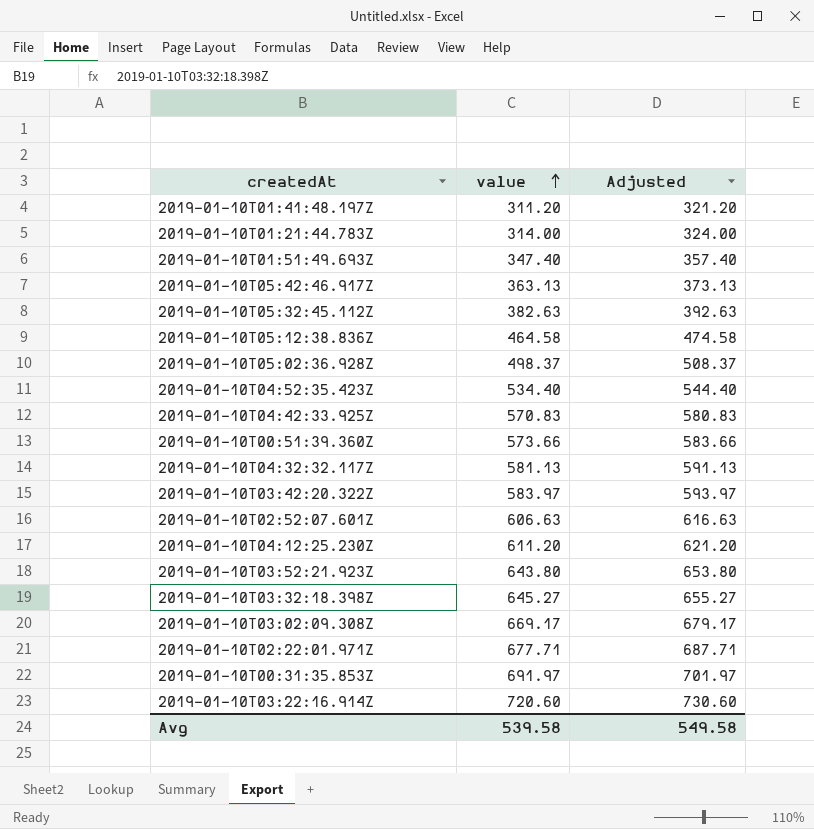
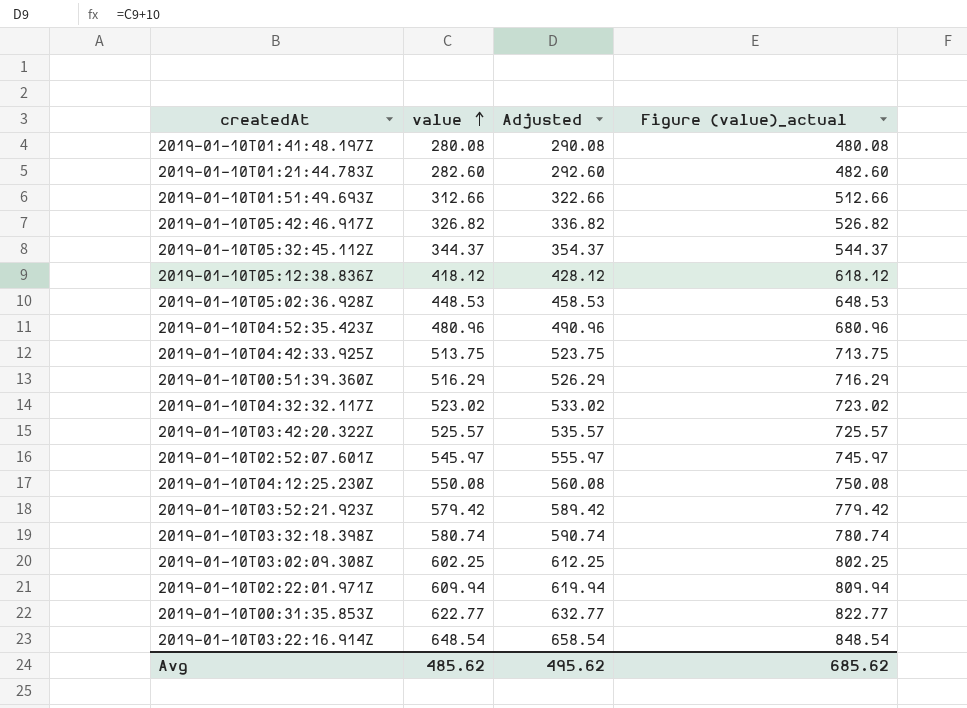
column Figure (value)_actual | formula: none -> [value] + 200
2019-01-10T01:41:48.197Z | value: 311.20 -> 280.08
2019-01-10T01:41:48.197Z | Adjusted: 321.20 -> 290.08
2019-01-10T01:21:44.783Z | value: 314.00 -> 282.60
2019-01-10T01:21:44.783Z | Adjusted: 324.00 -> 292.60
2019-01-10T01:51:49.693Z | value: 347.40 -> 312.66
2019-01-10T01:51:49.693Z | Adjusted: 357.40 -> 322.66
2019-01-10T05:42:46.917Z | value: 363.13 -> 326.82
2019-01-10T05:42:46.917Z | Adjusted: 373.13 -> 336.82
2019-01-10T05:32:45.112Z | value: 382.63 -> 344.37
2019-01-10T05:32:45.112Z | Adjusted: 392.63 -> 354.37
2019-01-10T05:12:38.836Z | value: 464.58 -> 418.12
2019-01-10T05:12:38.836Z | Adjusted: 474.58 -> 428.12
2019-01-10T05:02:36.928Z | value: 498.37 -> 448.53
2019-01-10T05:02:36.928Z | Adjusted: 508.37 -> 458.53
2019-01-10T04:52:35.423Z | value: 534.40 -> 480.96
2019-01-10T04:52:35.423Z | Adjusted: 544.40 -> 490.96
2019-01-10T04:42:33.925Z | value: 570.83 -> 513.75
2019-01-10T04:42:33.925Z | Adjusted: 580.83 -> 523.75
2019-01-10T00:51:39.360Z | value: 573.66 -> 516.29
2019-01-10T00:51:39.360Z | Adjusted: 583.66 -> 526.29
2019-01-10T04:32:32.117Z | value: 581.13 -> 523.02
2019-01-10T04:32:32.117Z | Adjusted: 591.13 -> 533.02
2019-01-10T03:42:20.322Z | value: 583.97 -> 525.57
2019-01-10T03:42:20.322Z | Adjusted: 593.97 -> 535.57
2019-01-10T02:52:07.601Z | value: 606.63 -> 545.97
2019-01-10T02:52:07.601Z | Adjusted: 616.63 -> 555.97
2019-01-10T04:12:25.230Z | value: 611.20 -> 550.08
2019-01-10T04:12:25.230Z | Adjusted: 621.20 -> 560.08
2019-01-10T03:52:21.923Z | value: 643.80 -> 579.42
2019-01-10T03:52:21.923Z | Adjusted: 653.80 -> 589.42
2019-01-10T03:32:18.398Z | value: 645.27 -> 580.74
2019-01-10T03:32:18.398Z | Adjusted: 655.27 -> 590.74
2019-01-10T03:02:09.308Z | value: 669.17 -> 602.25
2019-01-10T03:02:09.308Z | Adjusted: 679.17 -> 612.25
2019-01-10T02:22:01.971Z | value: 677.71 -> 609.94
2019-01-10T02:22:01.971Z | Adjusted: 687.71 -> 619.94
2019-01-10T00:31:35.853Z | value: 691.97 -> 622.77
2019-01-10T00:31:35.853Z | Adjusted: 701.97 -> 632.77
2019-01-10T03:22:16.914Z | value: 720.60 -> 648.54
2019-01-10T03:22:16.914Z | Adjusted: 730.60 -> 658.54
Avg | value: 539.58 -> 485.62
Avg | Adjusted: 549.58 -> 495.62

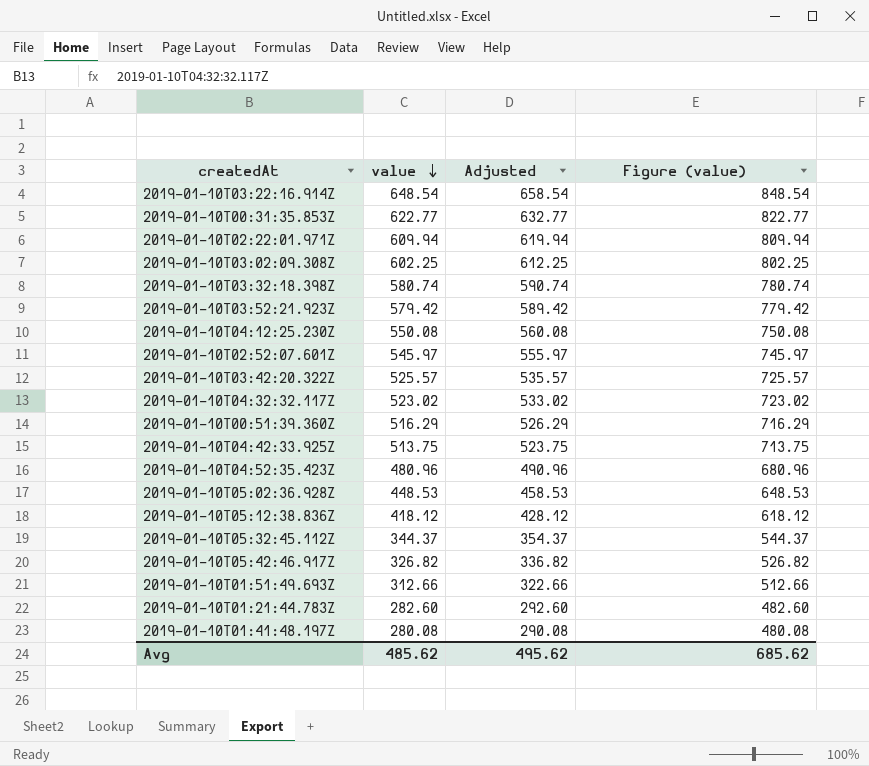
row order: value ascending -> value descending
column name: Figure (value)_actual -> Figure (value)

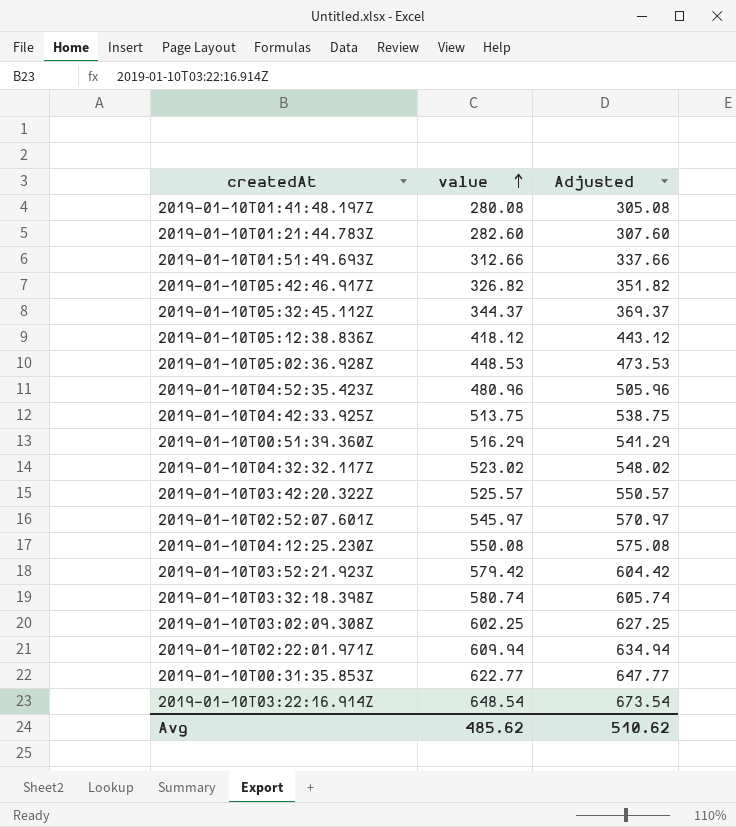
row order: value descending -> value ascending
column Figure (value) | formula: [value] + 200 -> none
column Adjusted | formula: [value] + 10 -> [value] + 25
Avg | Adjusted: 495.62 -> 510.62

